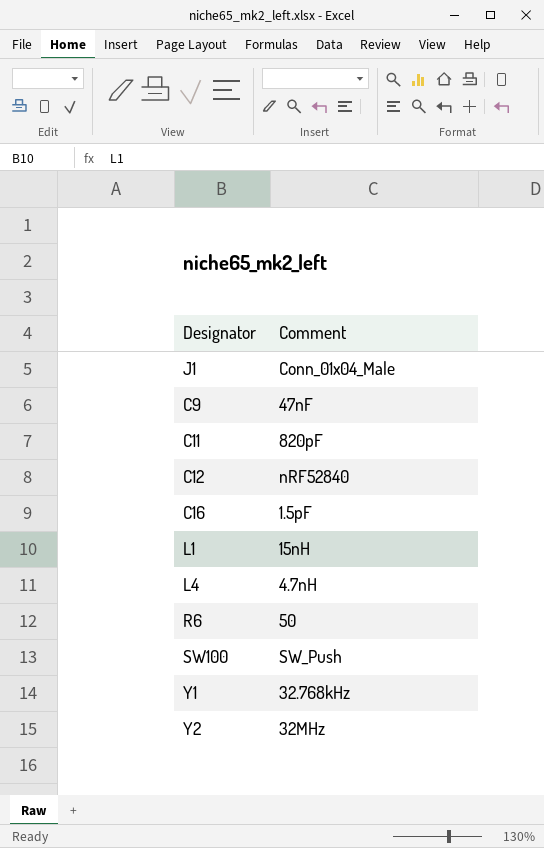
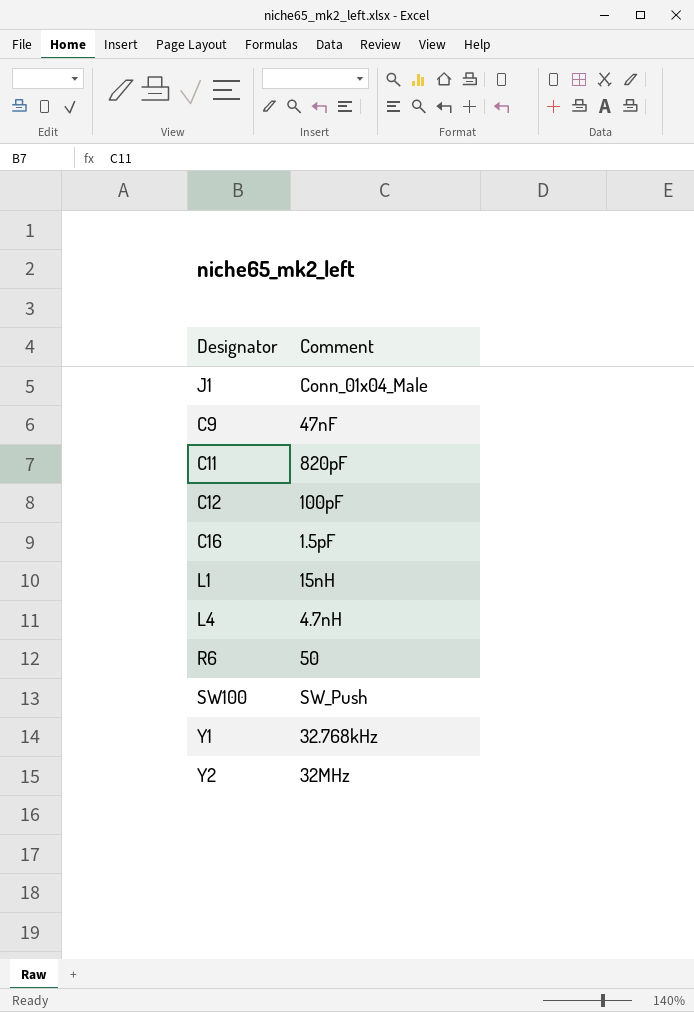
C12 | Comment: nRF52840 -> 100pF

